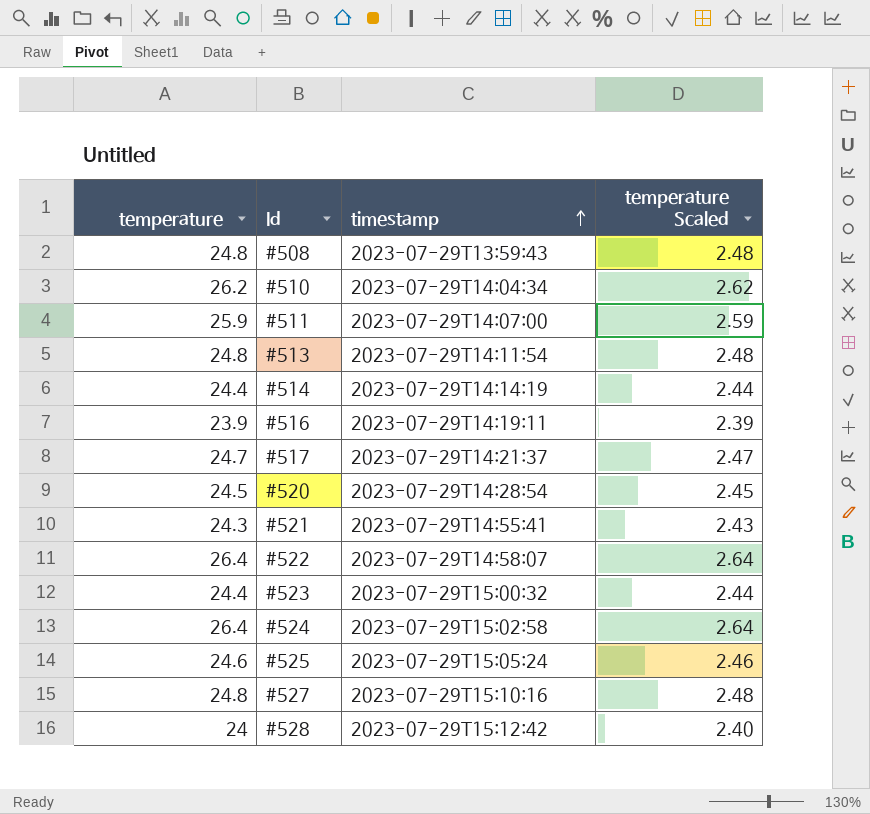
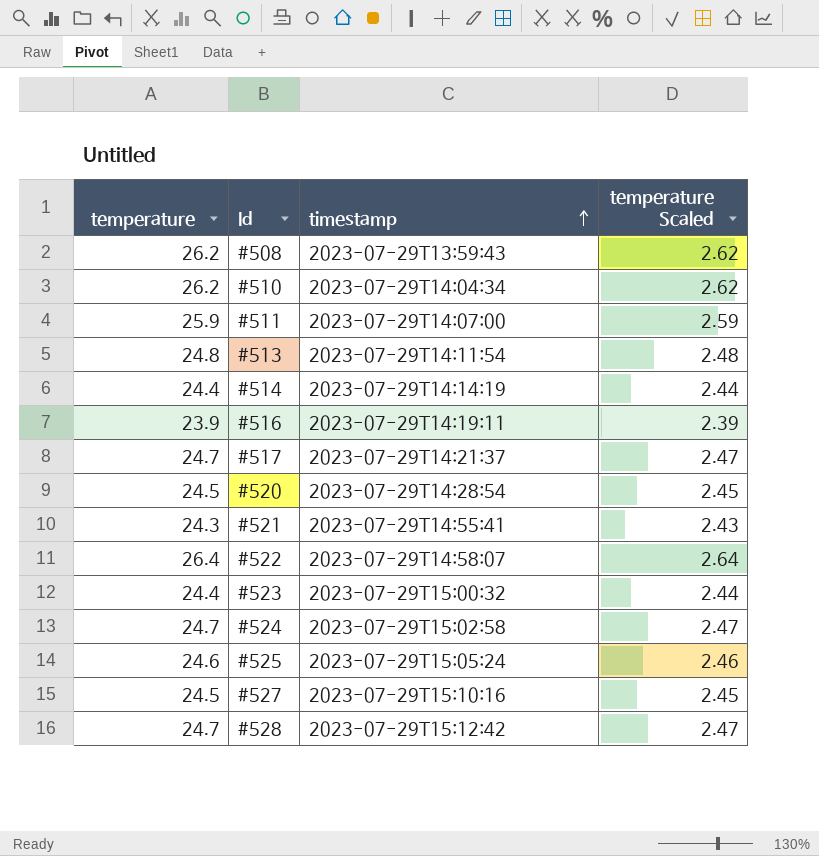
#508 | temperature: 24.8 -> 26.2
#508 | temperature Scaled: 2.48 -> 2.62
#524 | temperature: 26.4 -> 24.7
#524 | temperature Scaled: 2.64 -> 2.47
#527 | temperature: 24.8 -> 24.5
#527 | temperature Scaled: 2.48 -> 2.45
#528 | temperature: 24 -> 24.7
#528 | temperature Scaled: 2.40 -> 2.47

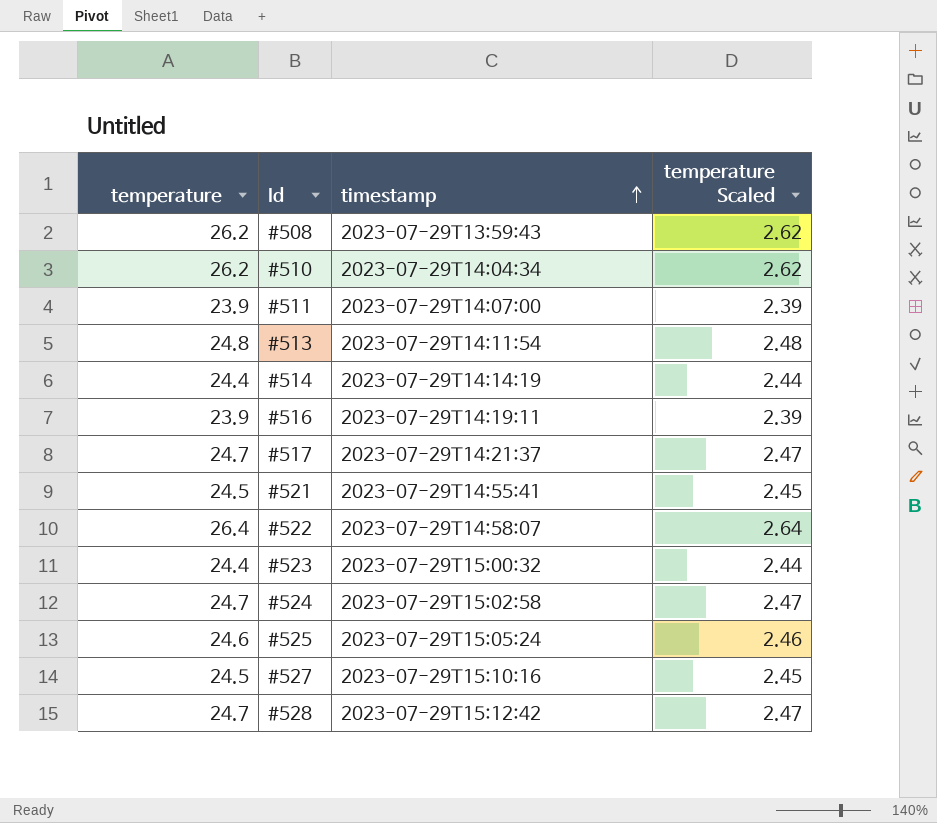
row #520: 24.5 | 2023-07-29T14:28:54 | 2.45 -> none
#511 | temperature: 25.9 -> 23.9
#511 | temperature Scaled: 2.59 -> 2.39
#521 | temperature: 24.3 -> 24.5
#521 | temperature Scaled: 2.43 -> 2.45

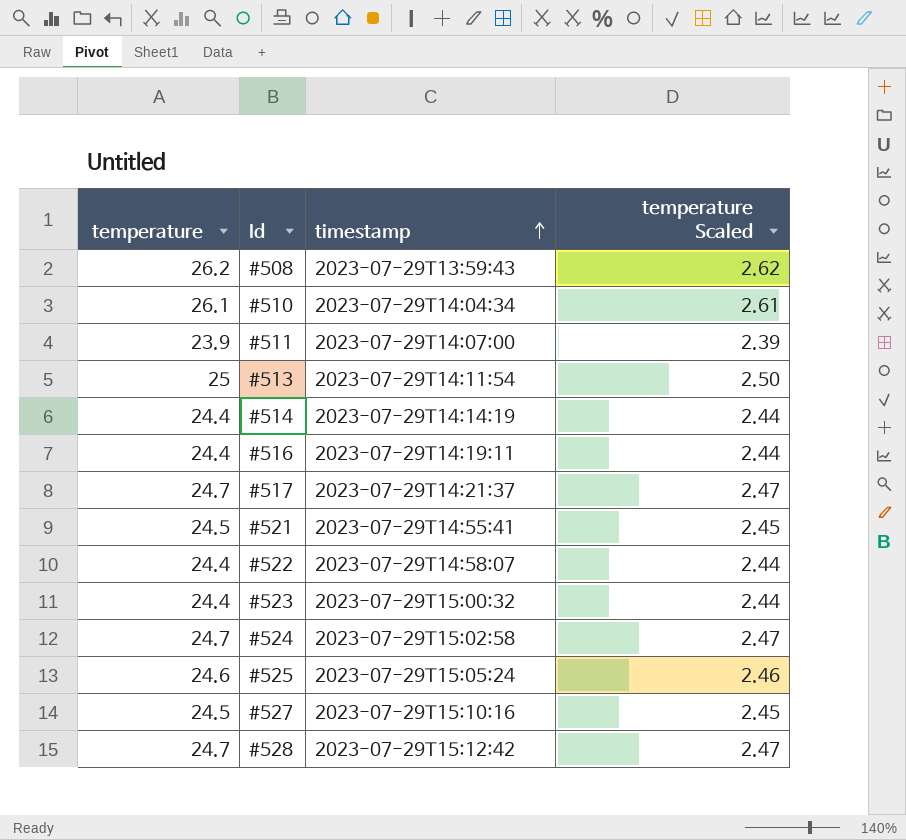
#510 | temperature: 26.2 -> 26.1
#510 | temperature Scaled: 2.62 -> 2.61
#513 | temperature: 24.8 -> 25
#513 | temperature Scaled: 2.48 -> 2.50
#516 | temperature: 23.9 -> 24.4
#516 | temperature Scaled: 2.39 -> 2.44
#522 | temperature: 26.4 -> 24.4
#522 | temperature Scaled: 2.64 -> 2.44

